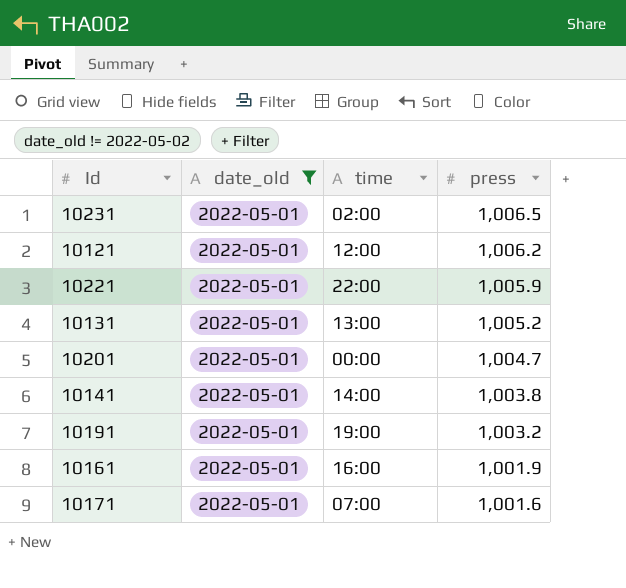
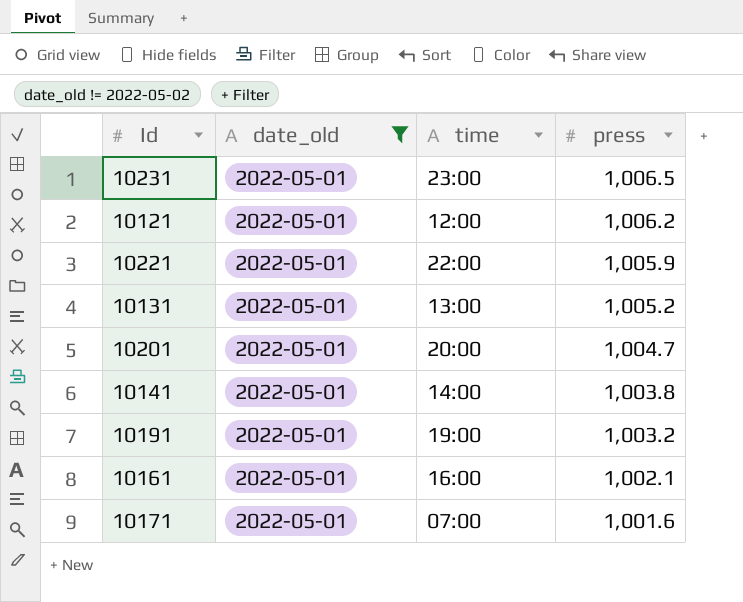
10231 | time: 02:00 -> 23:00
10201 | time: 00:00 -> 20:00
10161 | press: 1,001.9 -> 1,002.1

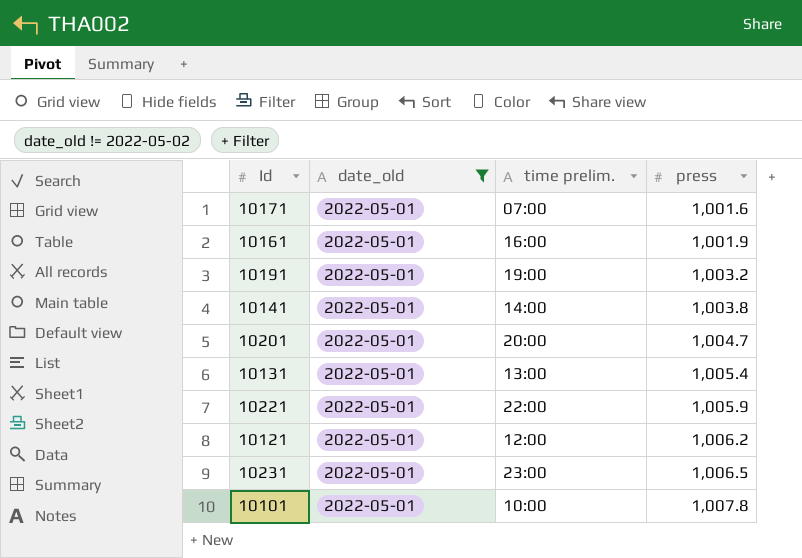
row order: press descending -> press ascending
column name: time -> time prelim.
10161 | press: 1,002.1 -> 1,001.9
10131 | press: 1,005.2 -> 1,005.4
row 10101: none -> 2022-05-01 | 10:00 | 1,007.8

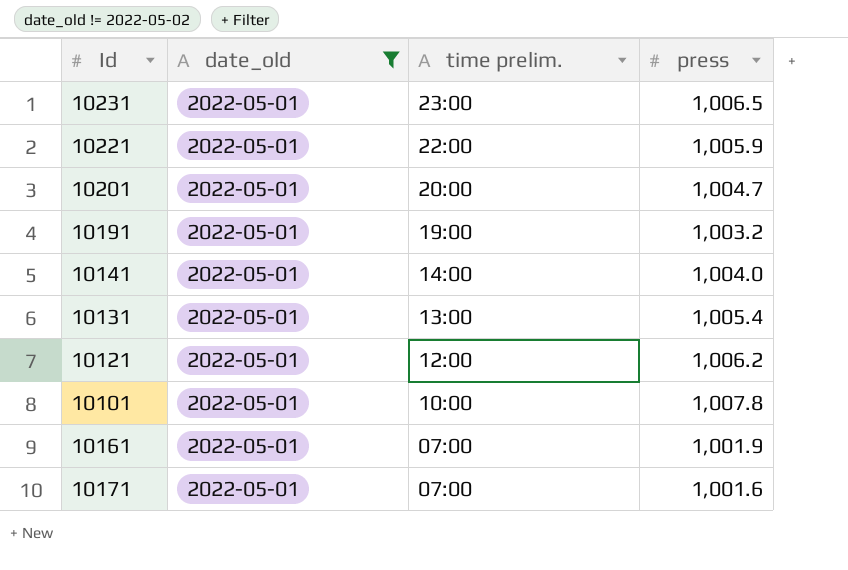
row order: press ascending -> time prelim. descending
10141 | press: 1,003.8 -> 1,004.0
10161 | time prelim.: 16:00 -> 07:00

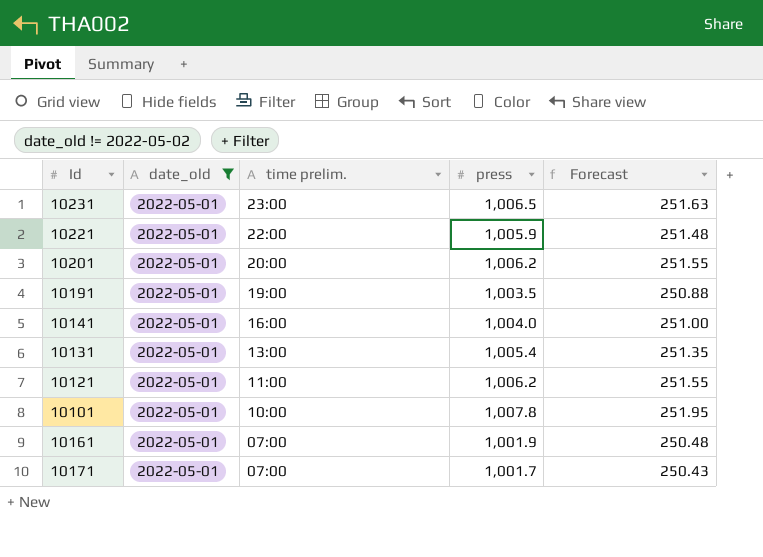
column Forecast | formula: none -> [press] * 0.25
10201 | press: 1,004.7 -> 1,006.2
10191 | press: 1,003.2 -> 1,003.5
10141 | time prelim.: 14:00 -> 16:00
10121 | time prelim.: 12:00 -> 11:00
10171 | press: 1,001.6 -> 1,001.7

